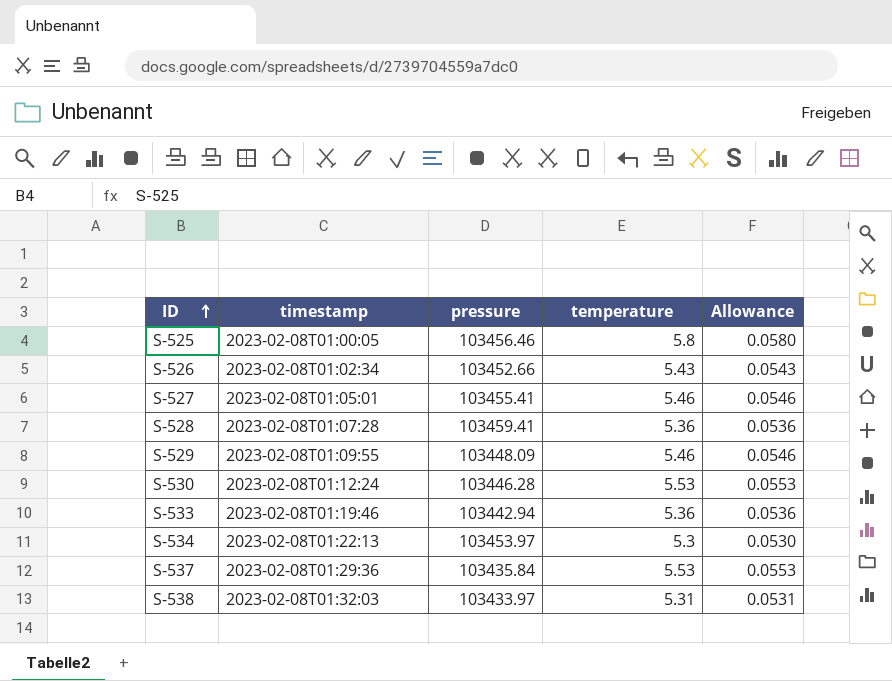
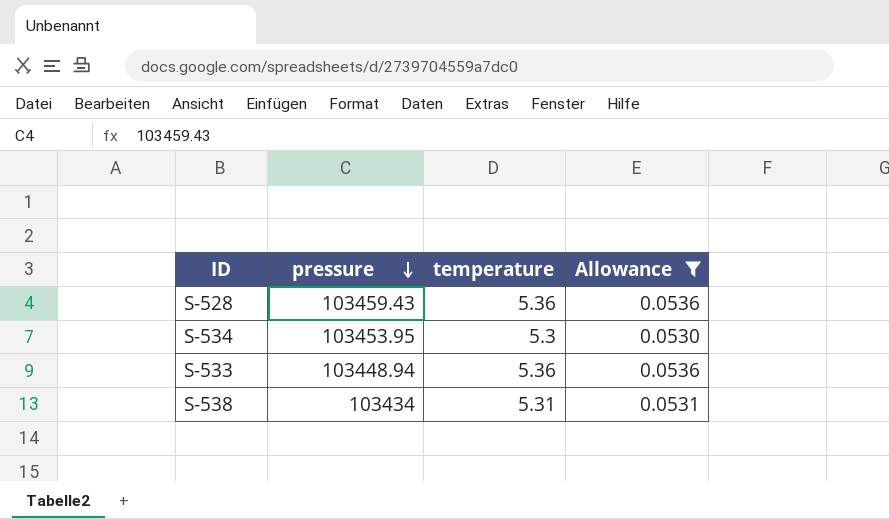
filter: none -> Allowance <= 0.0536
row order: ID ascending -> pressure descending
column timestamp | position: 2 -> none
S-528 | pressure: 103459.41 -> 103459.43
S-534 | pressure: 103453.97 -> 103453.95
S-533 | pressure: 103442.94 -> 103448.94
S-538 | pressure: 103433.97 -> 103434

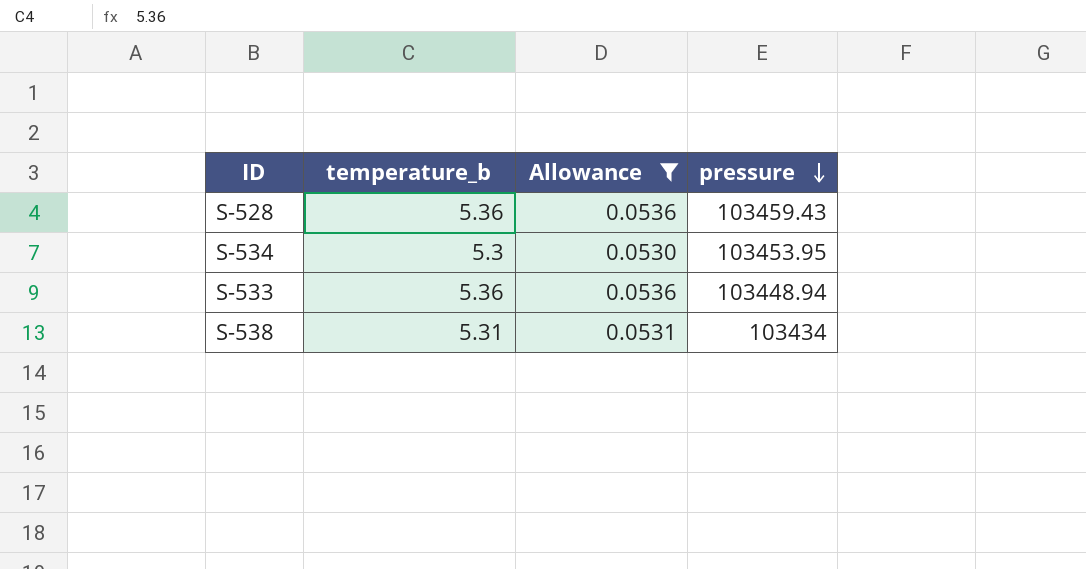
column name: temperature -> temperature_b
column pressure | position: 2 -> 4

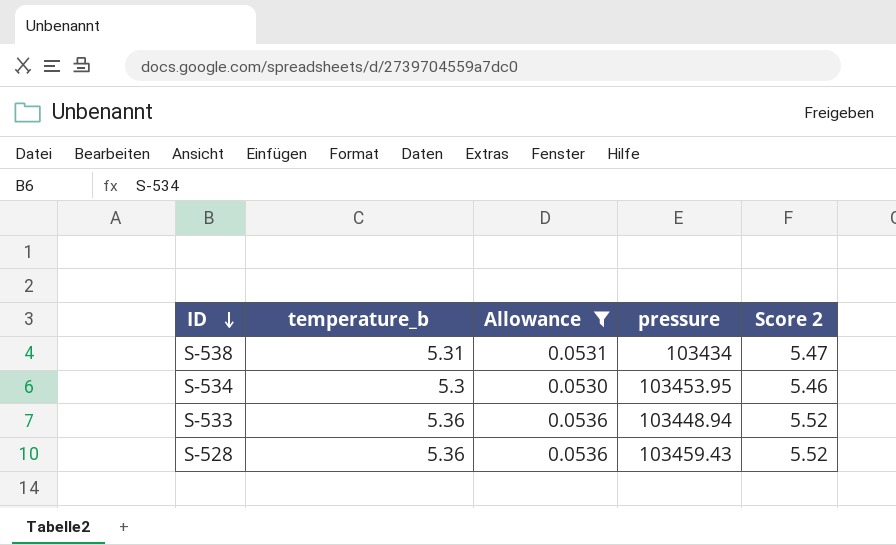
row order: pressure descending -> ID descending
column Score 2 | formula: none -> [temperature_b] * 1.03

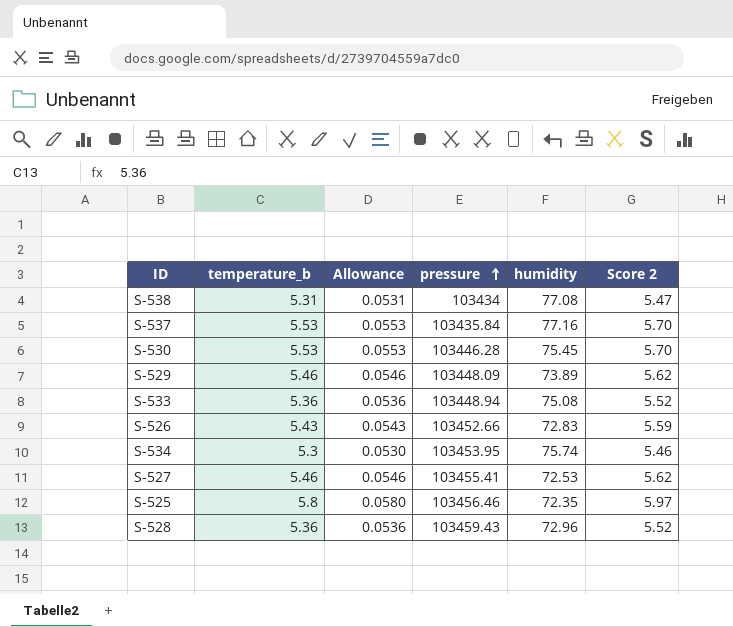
filter: Allowance <= 0.0536 -> none
row order: ID descending -> pressure ascending
column humidity | position: none -> 5

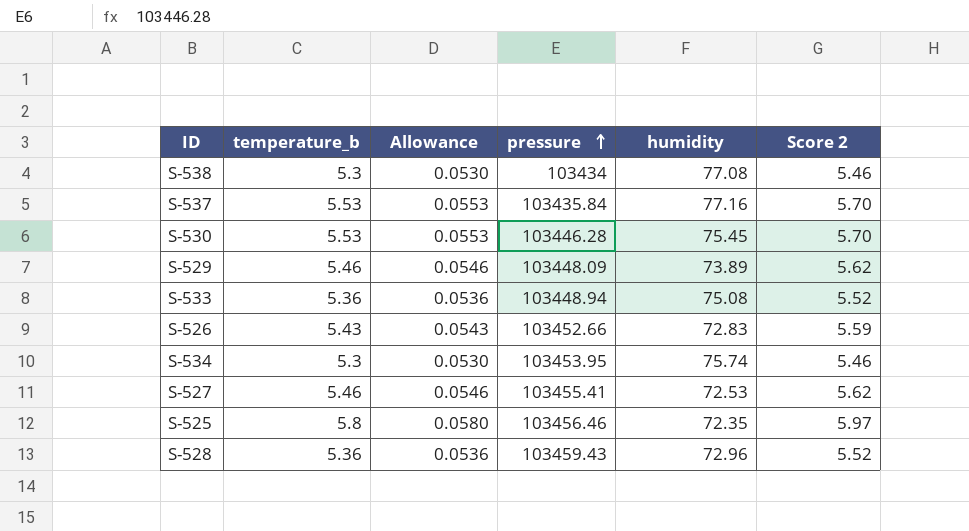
S-538 | temperature_b: 5.31 -> 5.3
S-538 | Allowance: 0.0531 -> 0.0530
S-538 | Score 2: 5.47 -> 5.46

